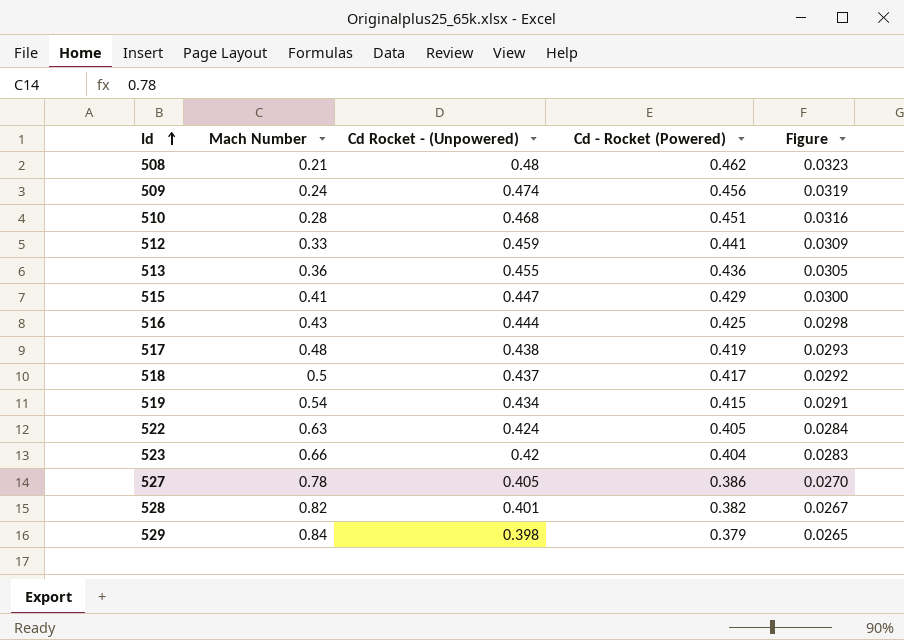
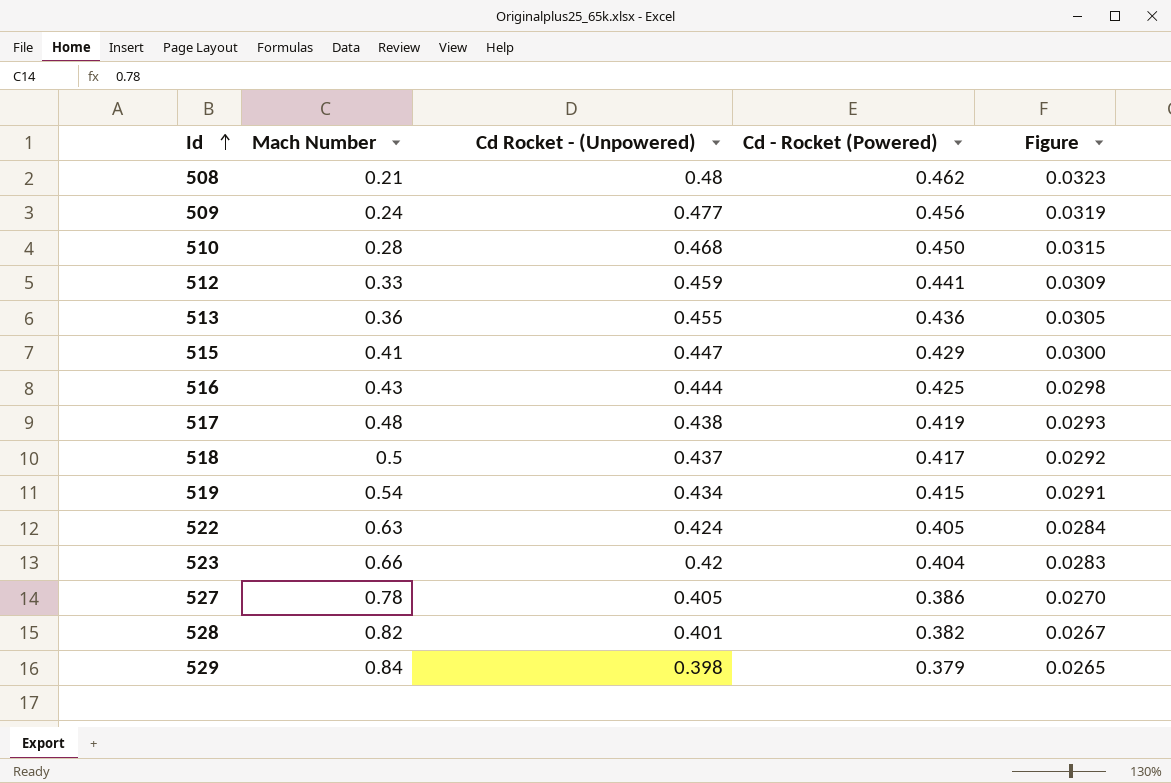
509 | Cd Rocket - (Unpowered): 0.474 -> 0.477
510 | Cd - Rocket (Powered): 0.451 -> 0.450
510 | Figure: 0.0316 -> 0.0315

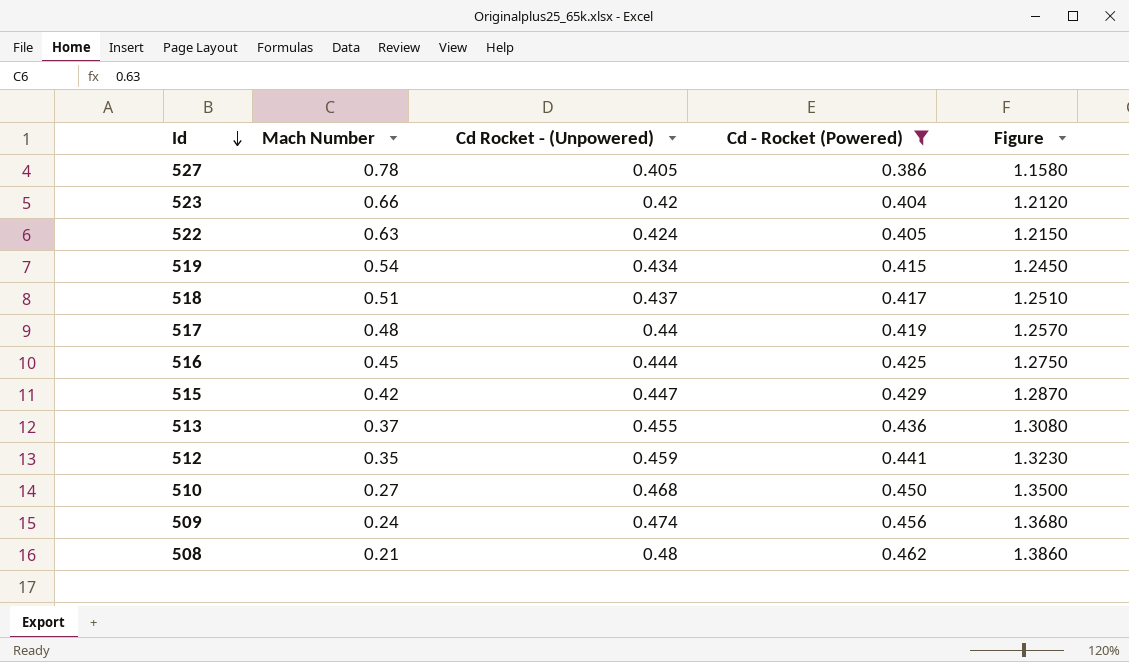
filter: none -> Cd - Rocket (Powered) >= 0.386
row order: Id ascending -> Id descending
column Figure | formula: [Cd - Rocket (Powered)] * 0.07 -> [Cd - Rocket (Powered)] * 3
518 | Mach Number: 0.5 -> 0.51
517 | Cd Rocket - (Unpowered): 0.438 -> 0.44
516 | Mach Number: 0.43 -> 0.45
515 | Mach Number: 0.41 -> 0.42
513 | Mach Number: 0.36 -> 0.37
512 | Mach Number: 0.33 -> 0.35
510 | Mach Number: 0.28 -> 0.27
509 | Cd Rocket - (Unpowered): 0.477 -> 0.474

